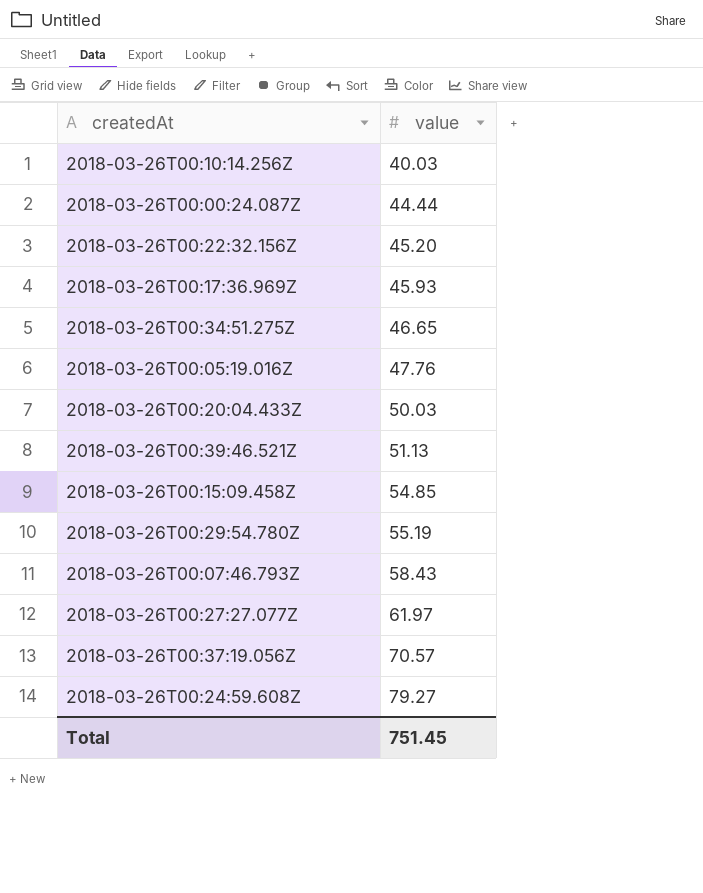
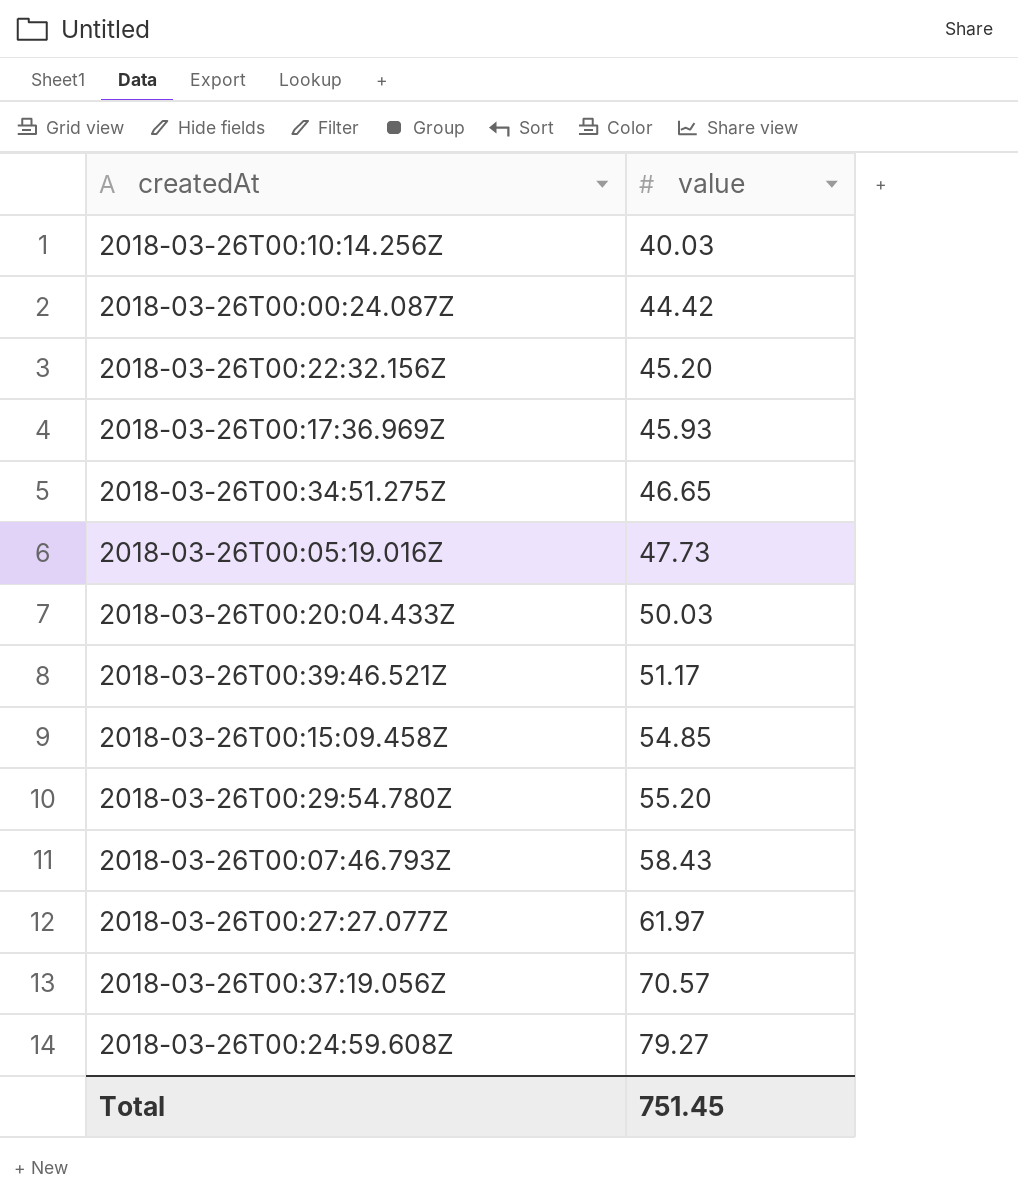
2018-03-26T00:00:24.087Z | value: 44.44 -> 44.42
2018-03-26T00:05:19.016Z | value: 47.76 -> 47.73
2018-03-26T00:39:46.521Z | value: 51.13 -> 51.17
2018-03-26T00:29:54.780Z | value: 55.19 -> 55.20

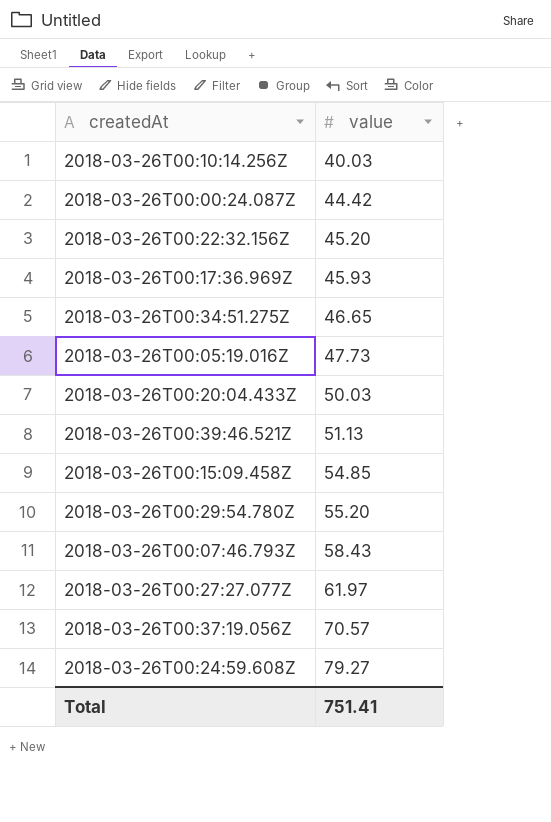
2018-03-26T00:39:46.521Z | value: 51.17 -> 51.13
Total | value: 751.45 -> 751.41

